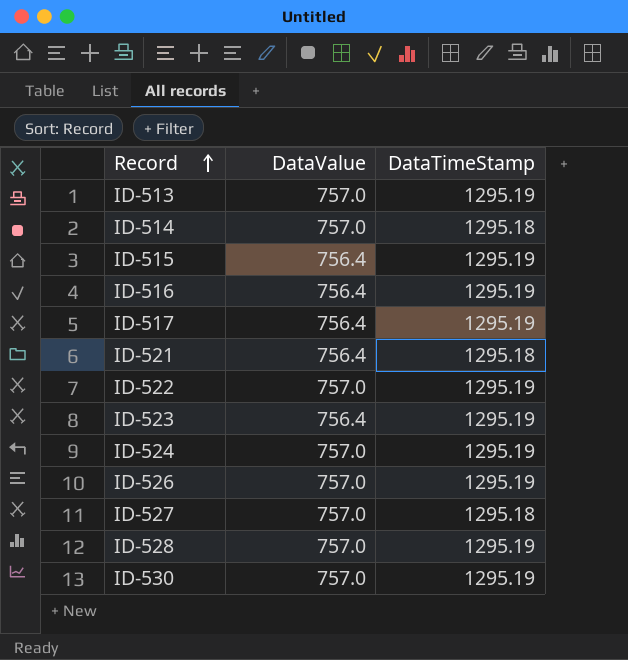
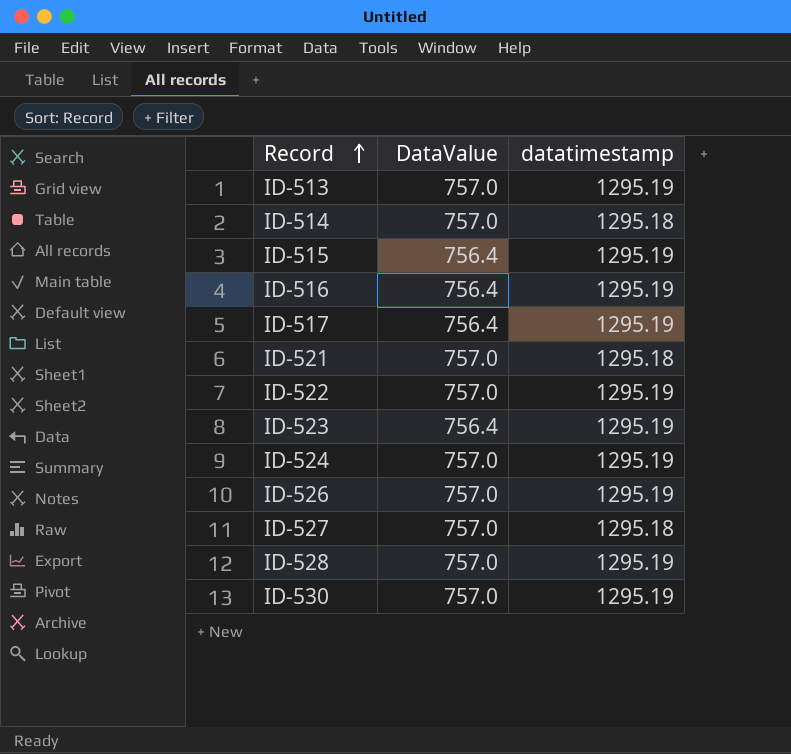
column name: DataTimeStamp -> datatimestamp
ID-521 | DataValue: 756.4 -> 757.0

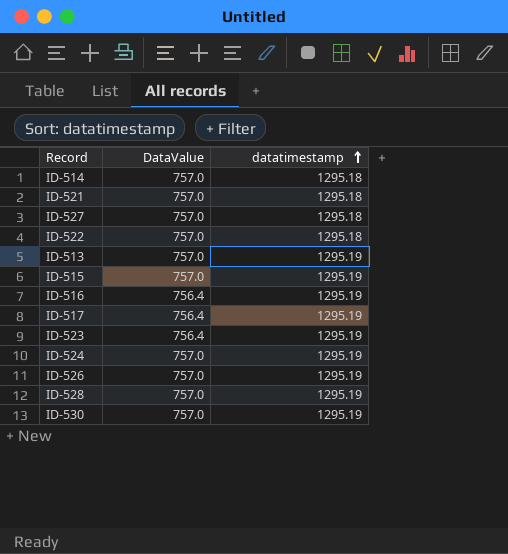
row order: Record ascending -> datatimestamp ascending
ID-522 | datatimestamp: 1295.19 -> 1295.18
ID-515 | DataValue: 756.4 -> 757.0

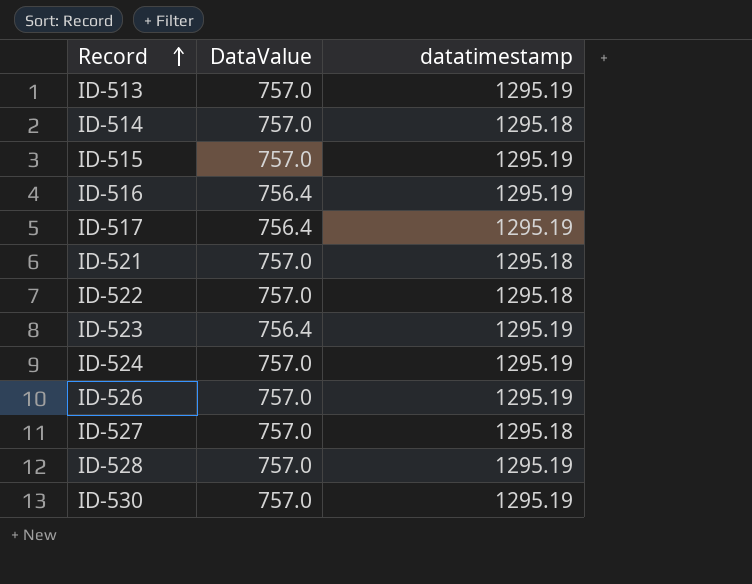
row order: datatimestamp ascending -> Record ascending

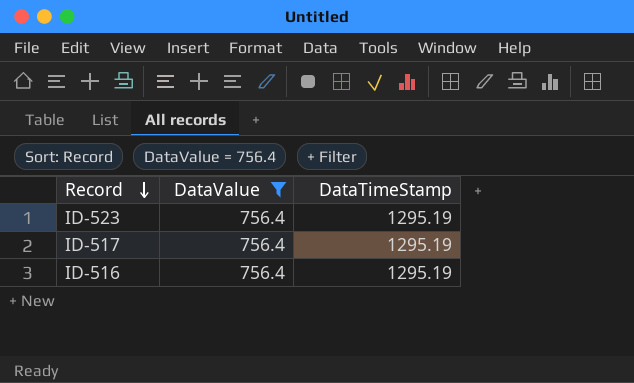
filter: none -> DataValue = 756.4
row order: Record ascending -> Record descending
column name: datatimestamp -> DataTimeStamp

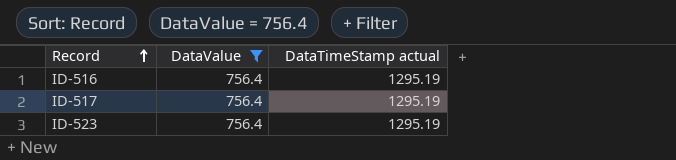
row order: Record descending -> Record ascending
column name: DataTimeStamp -> DataTimeStamp actual

